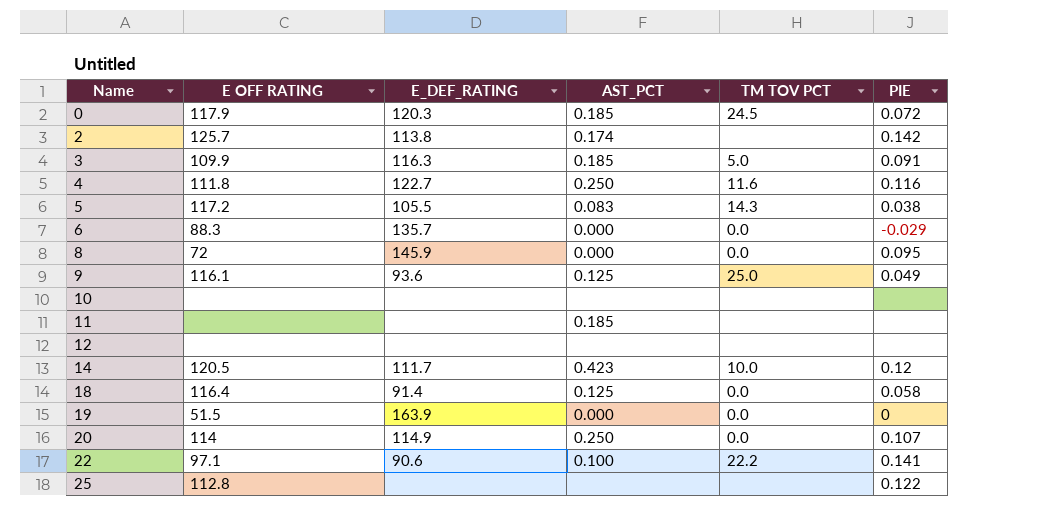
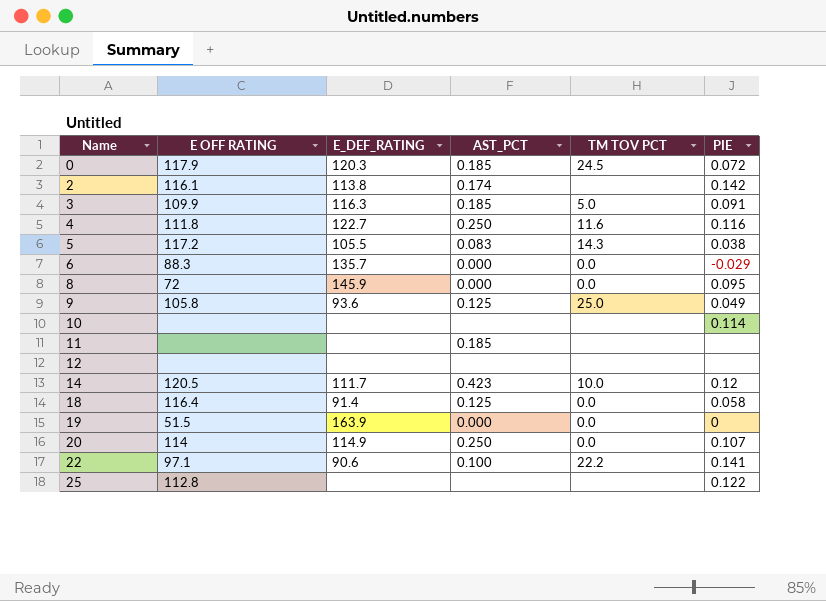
2 | E OFF RATING: 125.7 -> 116.1
9 | E OFF RATING: 116.1 -> 105.8
10 | PIE: none -> 0.114

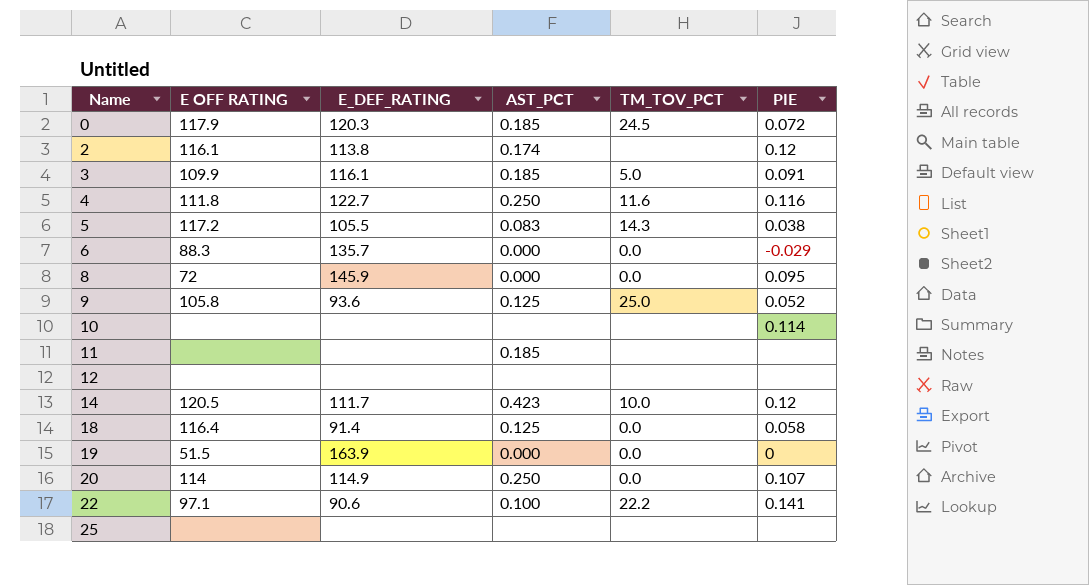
column name: TM TOV PCT -> TM_TOV_PCT
2 | PIE: 0.142 -> 0.12
3 | E_DEF_RATING: 116.3 -> 116.1
9 | PIE: 0.049 -> 0.052
25 | E OFF RATING: 112.8 -> none
25 | PIE: 0.122 -> none

